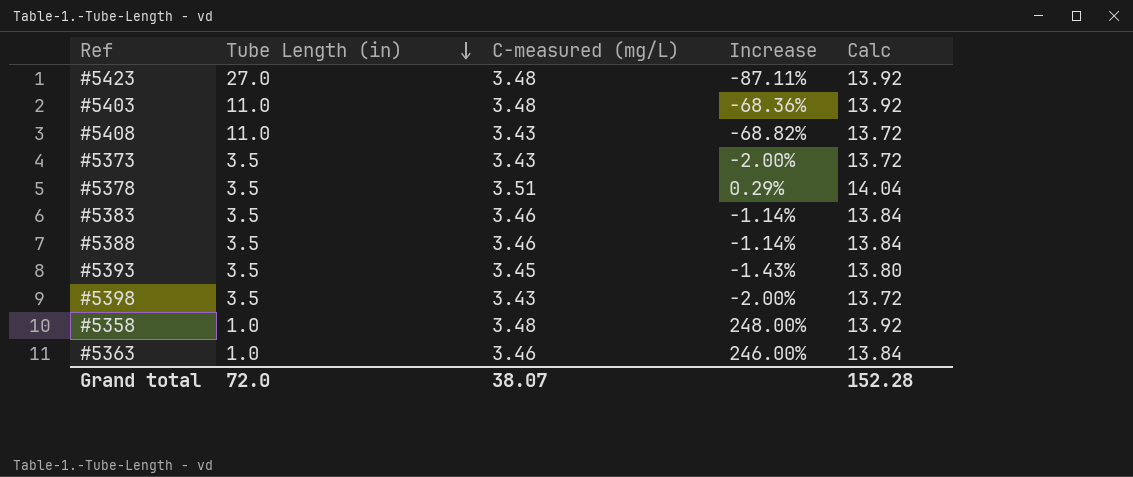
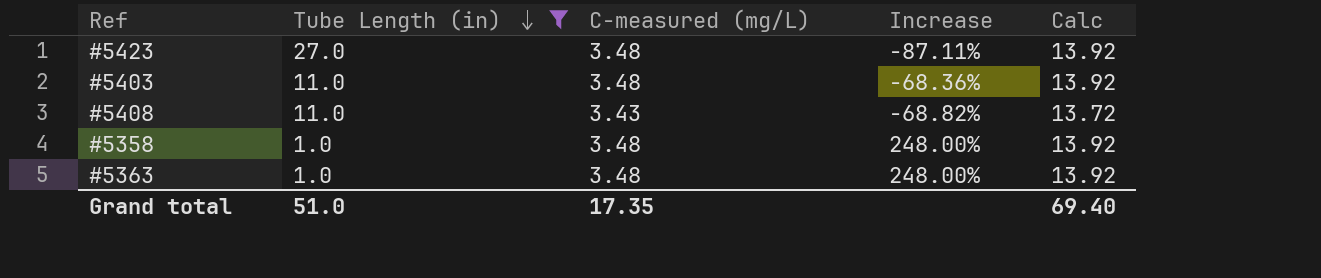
filter: none -> Tube Length (in) != 3.5
#5363 | C-measured (mg/L): 3.46 -> 3.48
#5363 | Increase: 246.00% -> 248.00%
#5363 | Calc: 13.84 -> 13.92
Grand total | Tube Length (in): 72.0 -> 51.0
Grand total | C-measured (mg/L): 38.07 -> 17.35
Grand total | Calc: 152.28 -> 69.40

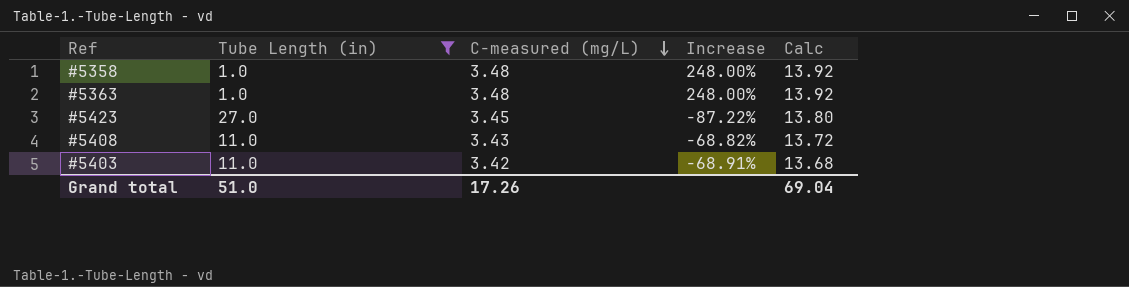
row order: Tube Length (in) descending -> C-measured (mg/L) descending
#5423 | C-measured (mg/L): 3.48 -> 3.45
#5423 | Increase: -87.11% -> -87.22%
#5423 | Calc: 13.92 -> 13.80
#5403 | C-measured (mg/L): 3.48 -> 3.42
#5403 | Increase: -68.36% -> -68.91%
#5403 | Calc: 13.92 -> 13.68
Grand total | C-measured (mg/L): 17.35 -> 17.26
Grand total | Calc: 69.40 -> 69.04

